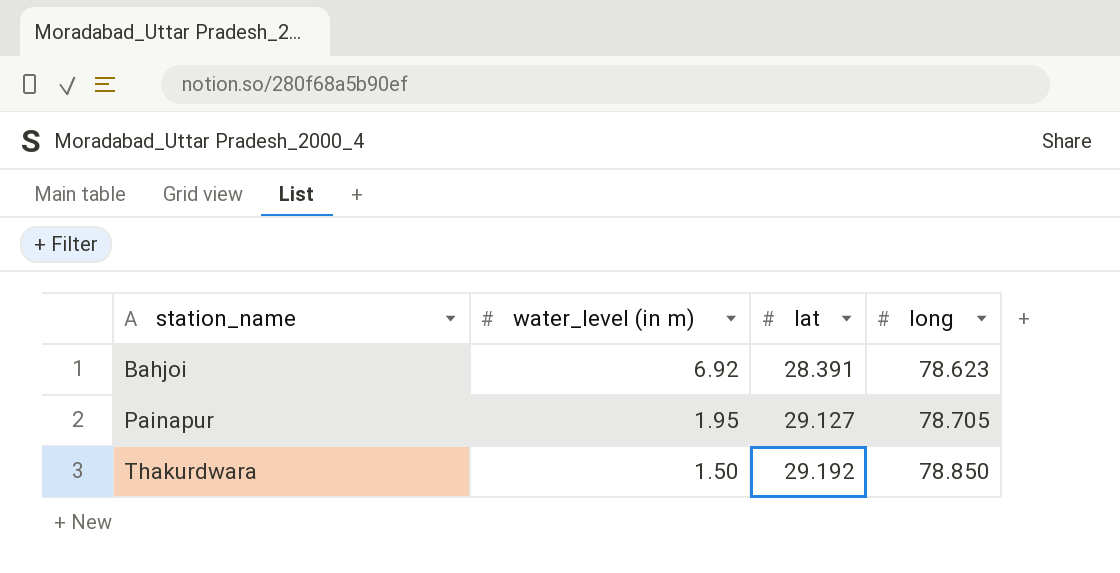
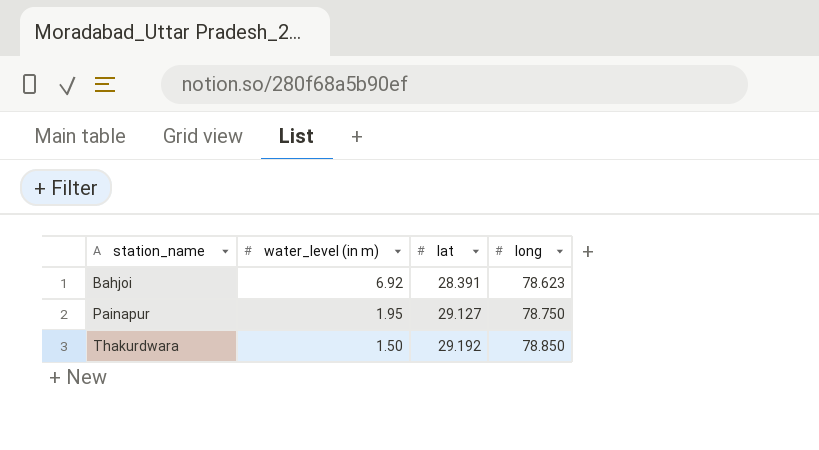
Painapur | long: 78.705 -> 78.750

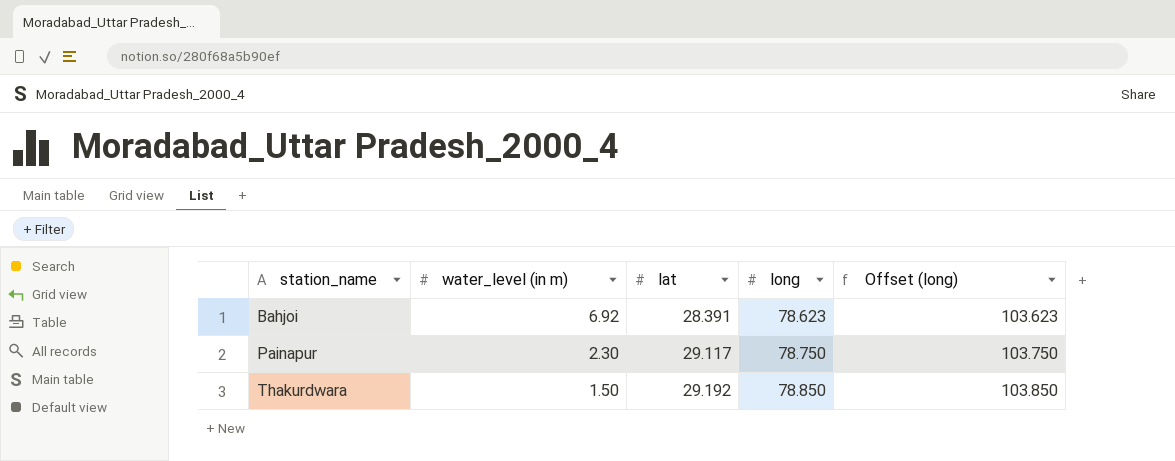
column Offset (long) | formula: none -> [long] + 25
Painapur | water_level (in m): 1.95 -> 2.30
Painapur | lat: 29.127 -> 29.117

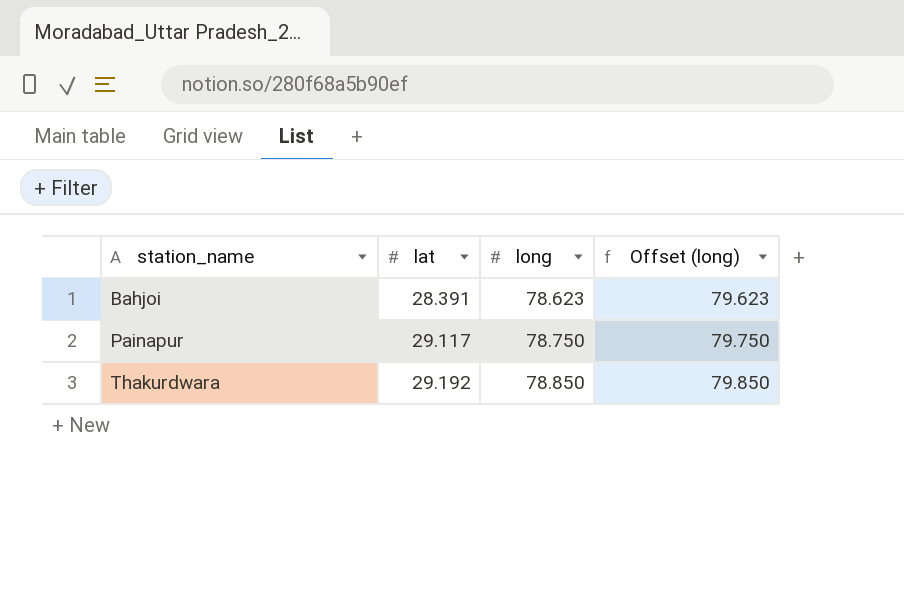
column water_level (in m) | position: 2 -> none
column Offset (long) | formula: [long] + 25 -> [long] + 1

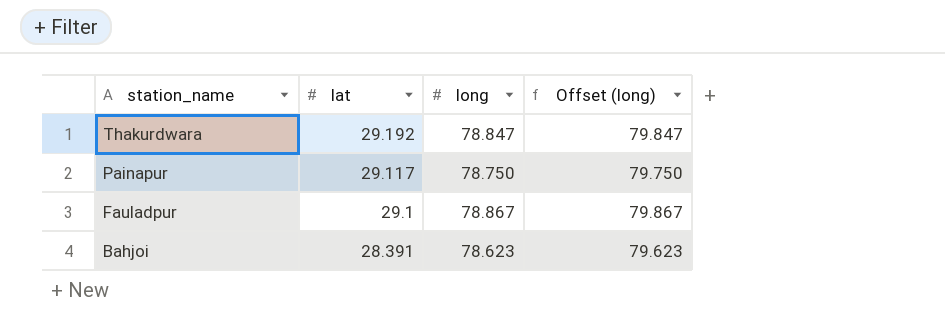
row order: station_name ascending -> station_name descending
Thakurdwara | long: 78.850 -> 78.847
Thakurdwara | Offset (long): 79.850 -> 79.847
row Fauladpur: none -> 29.1 | 78.867 | 79.867

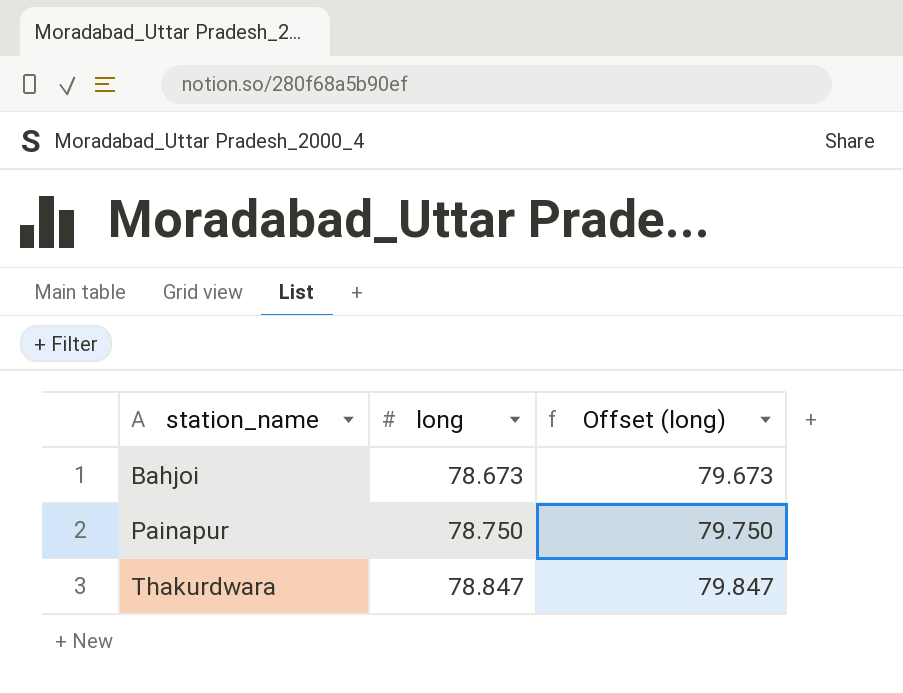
row order: station_name descending -> station_name ascending
column lat | position: 2 -> none
row Fauladpur: 29.1 | 78.867 | 79.867 -> none
Bahjoi | long: 78.623 -> 78.673
Bahjoi | Offset (long): 79.623 -> 79.673

